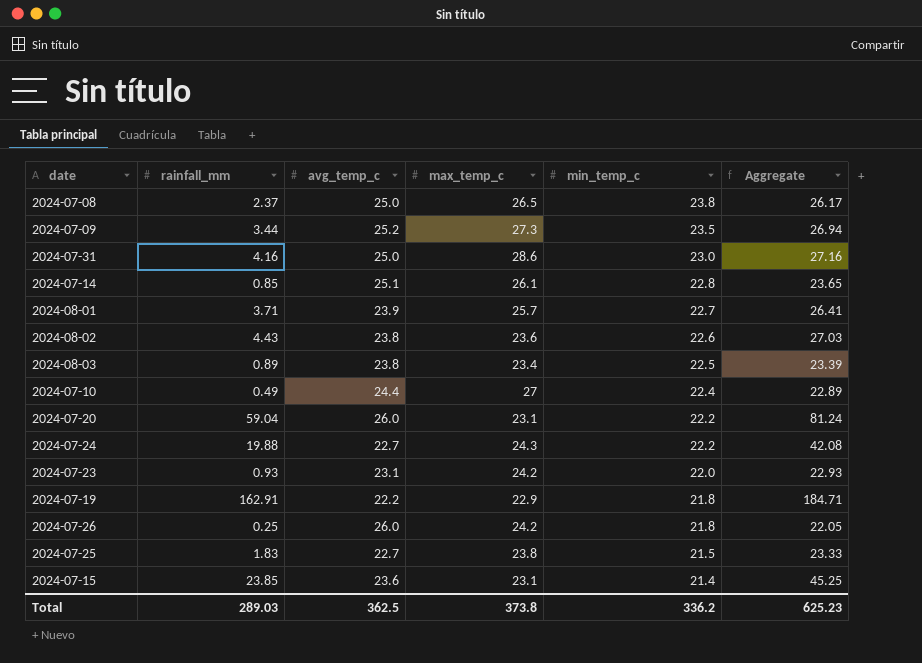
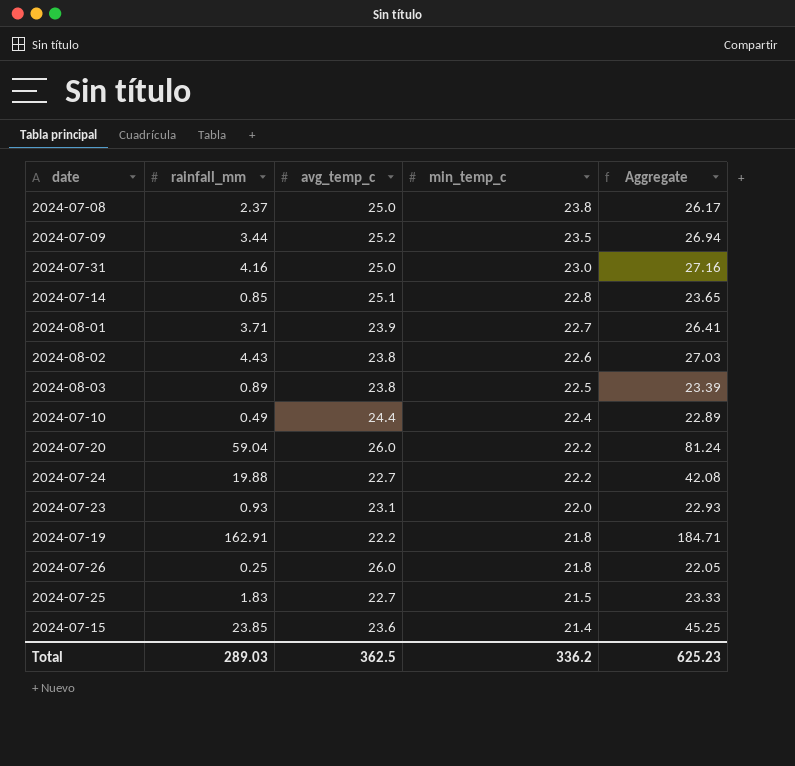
column max_temp_c | position: 4 -> none

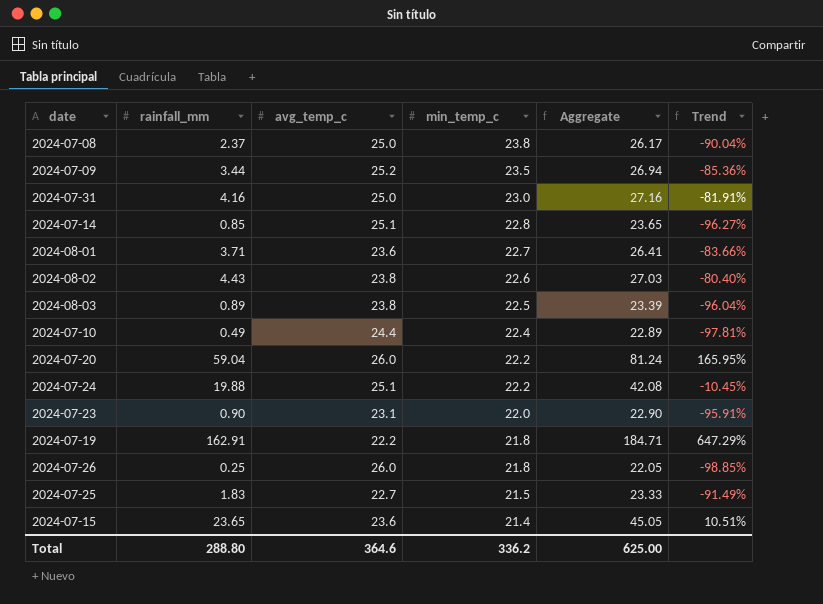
column Trend | formula: none -> ([rainfall_mm] - [min_temp_c]) / [min_temp_c]
2024-08-01 | avg_temp_c: 23.9 -> 23.6
2024-07-24 | avg_temp_c: 22.7 -> 25.1
2024-07-23 | rainfall_mm: 0.93 -> 0.90
2024-07-23 | Aggregate: 22.93 -> 22.90
2024-07-15 | rainfall_mm: 23.85 -> 23.65
2024-07-15 | Aggregate: 45.25 -> 45.05
Total | rainfall_mm: 289.03 -> 288.80
Total | avg_temp_c: 362.5 -> 364.6
Total | Aggregate: 625.23 -> 625.00

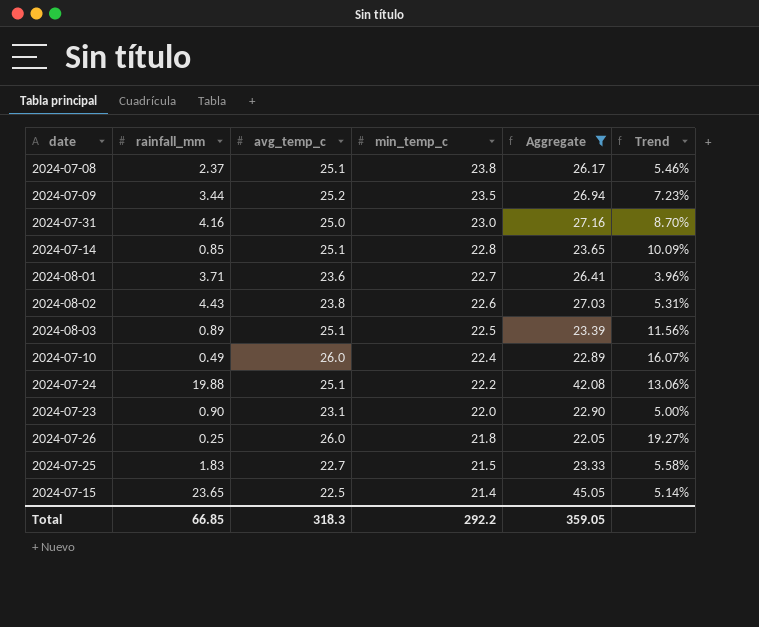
filter: none -> Aggregate <= 45.05
column Trend | formula: ([rainfall_mm] - [min_temp_c]) / [min_temp_c] -> ([avg_temp_c] - [min_temp_c]) / [min_temp_c]
2024-07-08 | avg_temp_c: 25.0 -> 25.1
2024-08-03 | avg_temp_c: 23.8 -> 25.1
2024-07-10 | avg_temp_c: 24.4 -> 26.0
2024-07-15 | avg_temp_c: 23.6 -> 22.5
Total | rainfall_mm: 288.80 -> 66.85
Total | avg_temp_c: 364.6 -> 318.3
Total | min_temp_c: 336.2 -> 292.2
Total | Aggregate: 625.00 -> 359.05

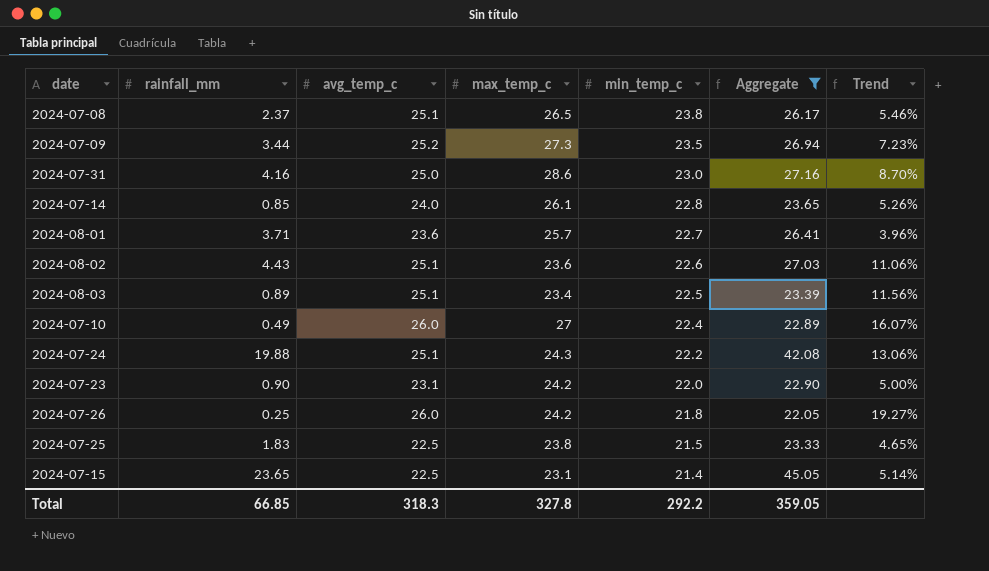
column max_temp_c | position: none -> 4
2024-07-14 | avg_temp_c: 25.1 -> 24.0
2024-07-14 | Trend: 10.09% -> 5.26%
2024-08-02 | avg_temp_c: 23.8 -> 25.1
2024-08-02 | Trend: 5.31% -> 11.06%
2024-07-25 | avg_temp_c: 22.7 -> 22.5
2024-07-25 | Trend: 5.58% -> 4.65%

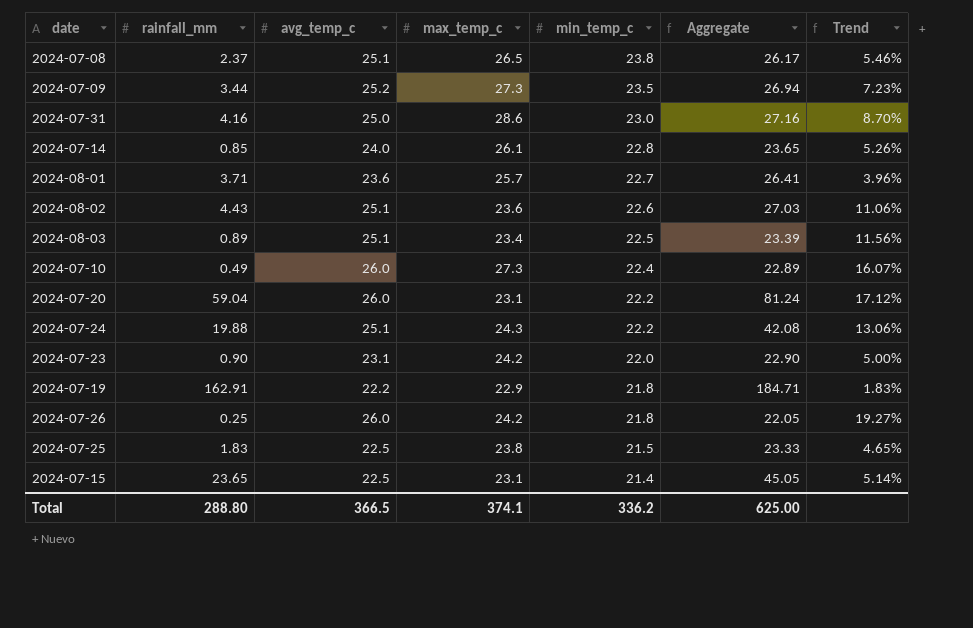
filter: Aggregate <= 45.05 -> none
2024-07-10 | max_temp_c: 27 -> 27.3
Total | rainfall_mm: 66.85 -> 288.80
Total | avg_temp_c: 318.3 -> 366.5
Total | max_temp_c: 327.8 -> 374.1
Total | min_temp_c: 292.2 -> 336.2
Total | Aggregate: 359.05 -> 625.00

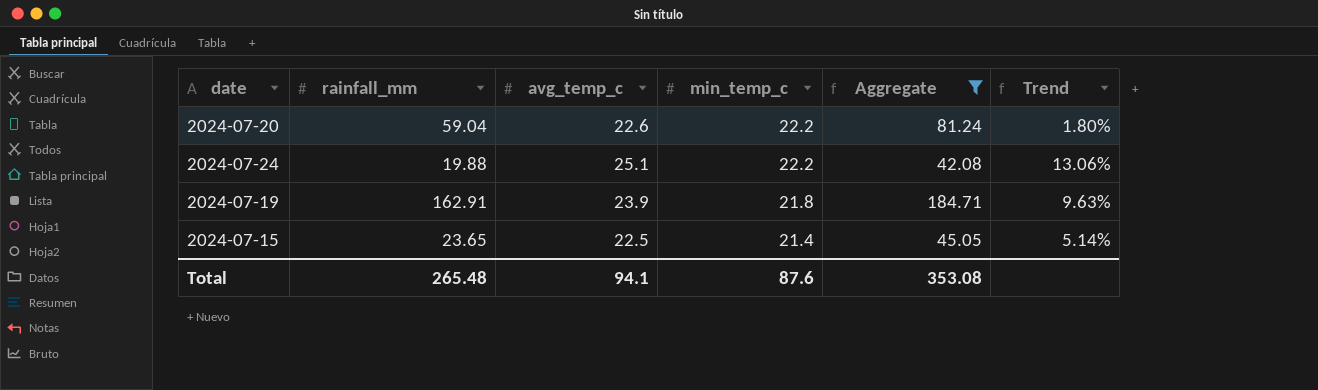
filter: none -> Aggregate >= 42.08
column max_temp_c | position: 4 -> none
2024-07-20 | avg_temp_c: 26.0 -> 22.6
2024-07-20 | Trend: 17.12% -> 1.80%
2024-07-19 | avg_temp_c: 22.2 -> 23.9
2024-07-19 | Trend: 1.83% -> 9.63%
Total | rainfall_mm: 288.80 -> 265.48
Total | avg_temp_c: 366.5 -> 94.1
Total | min_temp_c: 336.2 -> 87.6
Total | Aggregate: 625.00 -> 353.08

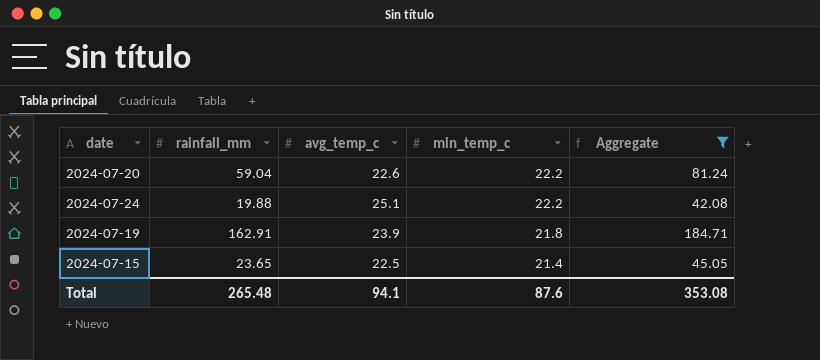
column Trend | formula: ([avg_temp_c] - [min_temp_c]) / [min_temp_c] -> none

